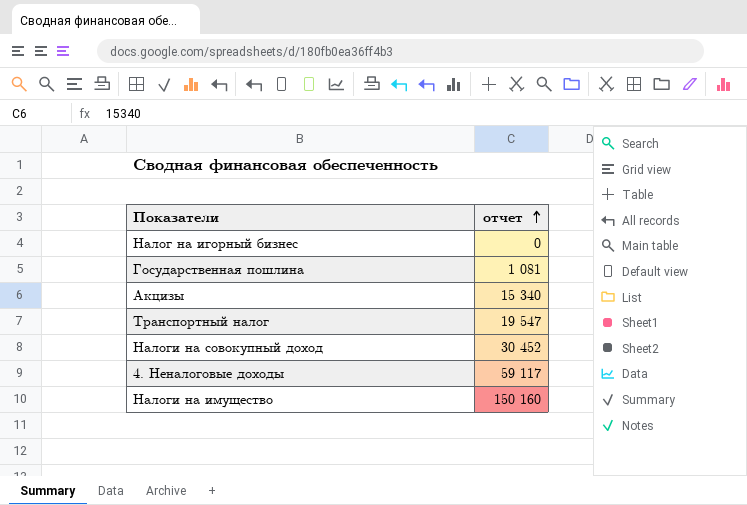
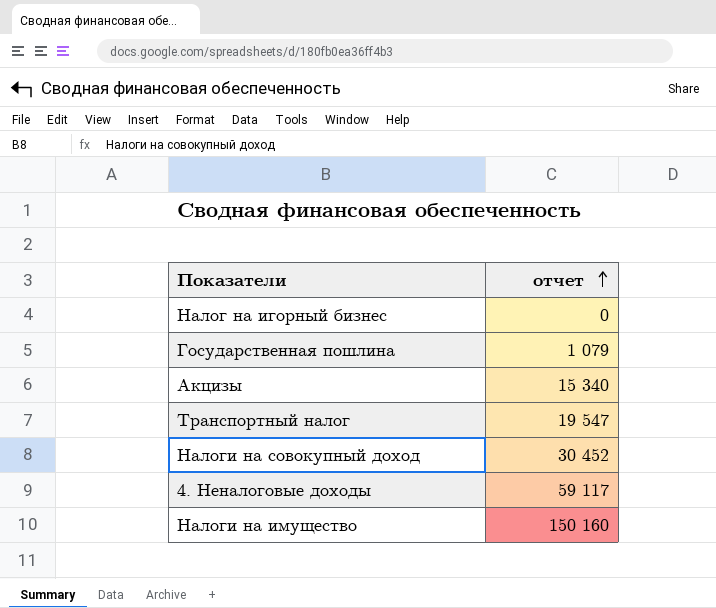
Государственная пошлина | отчет: 1 081 -> 1 079

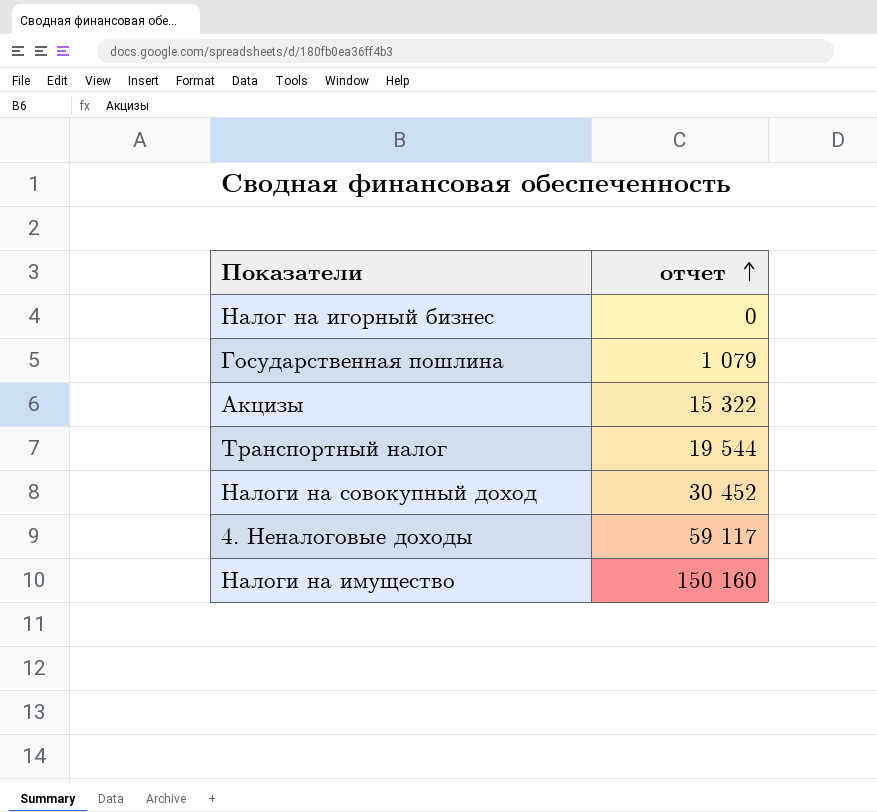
Акцизы | отчет: 15 340 -> 15 322
Транспортный налог | отчет: 19 547 -> 19 544

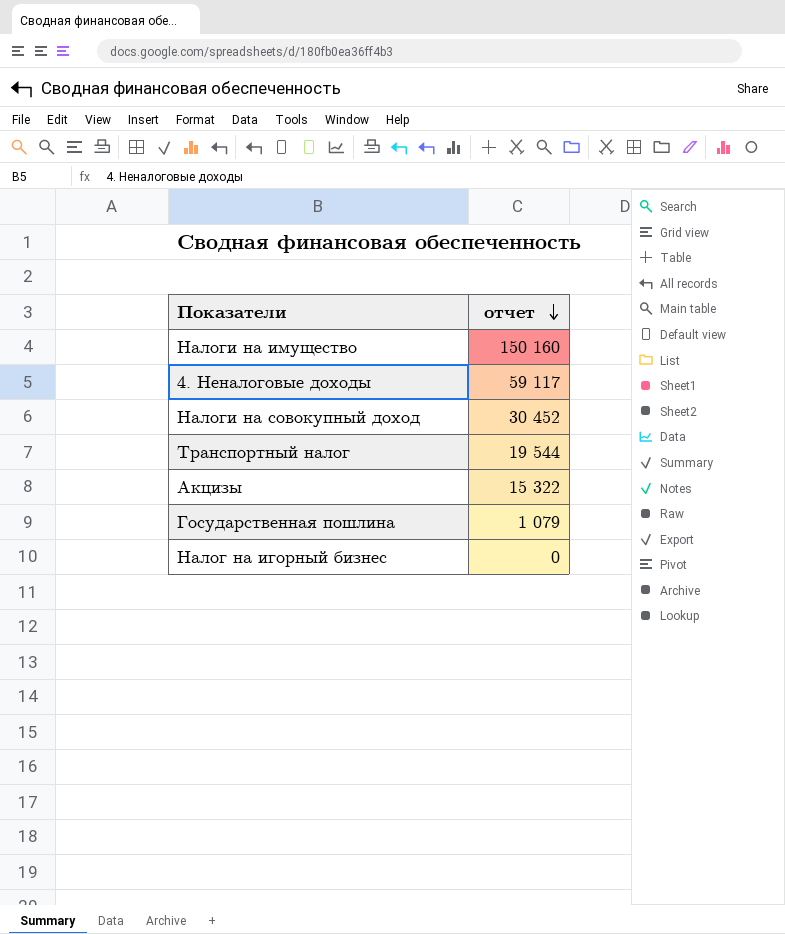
row order: отчет ascending -> отчет descending

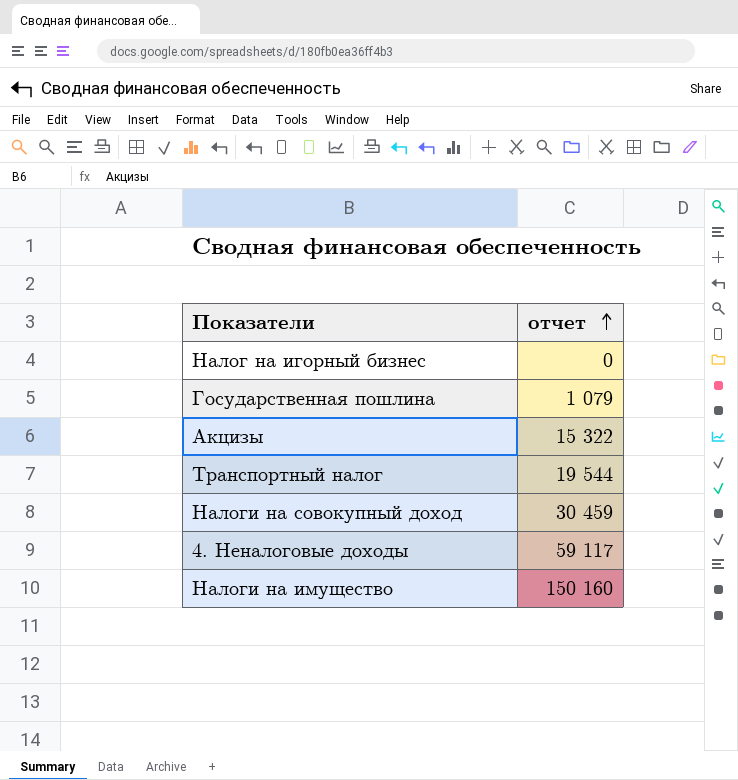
row order: отчет descending -> отчет ascending
Налоги на совокупный доход | отчет: 30 452 -> 30 459

